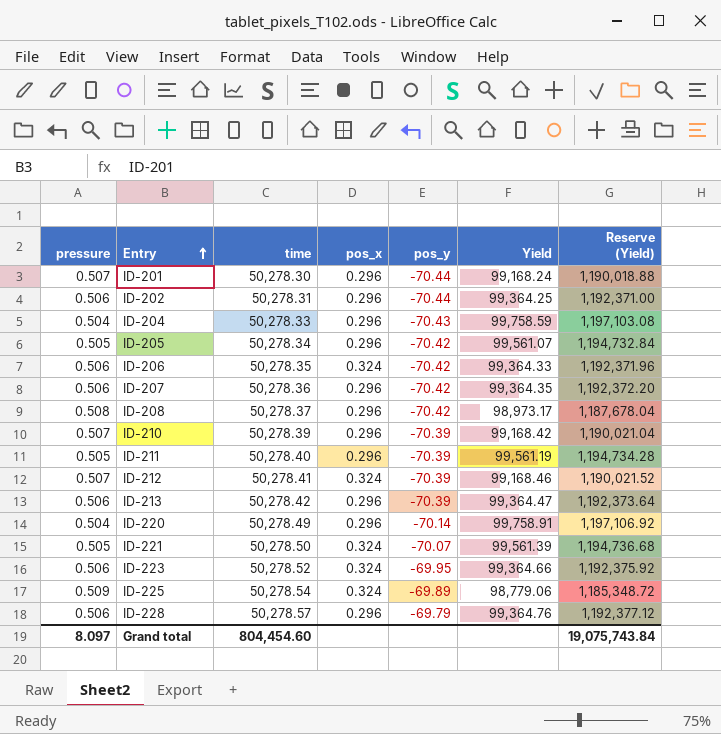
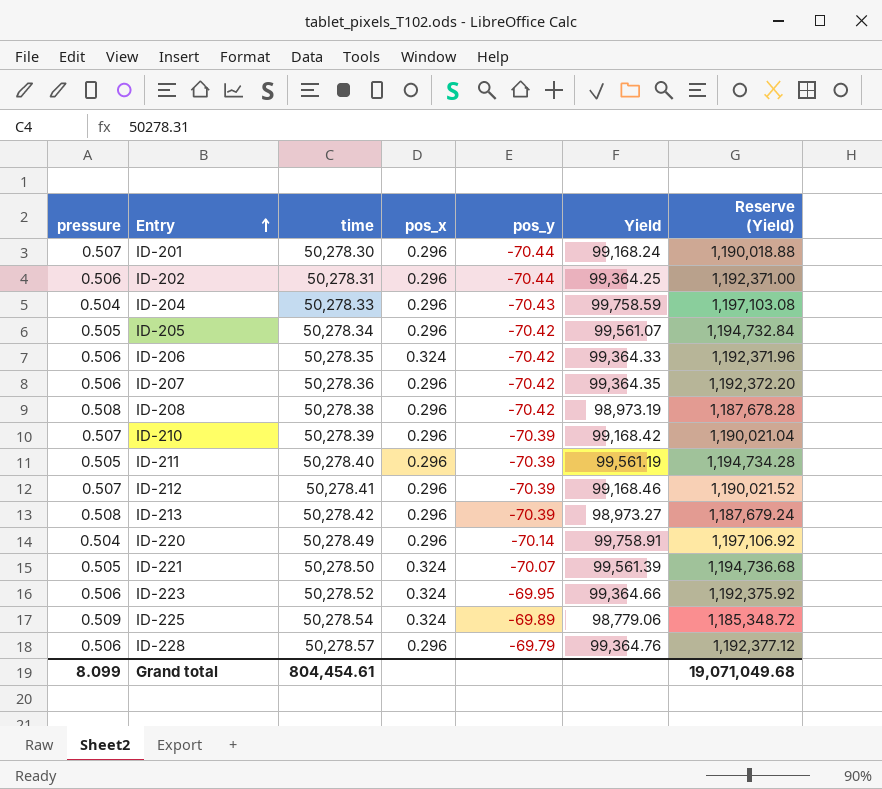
ID-208 | time: 50,278.37 -> 50,278.38
ID-208 | Yield: 98,973.17 -> 98,973.19
ID-208 | Reserve (Yield): 1,187,678.04 -> 1,187,678.28
ID-212 | pos_x: 0.324 -> 0.296
ID-213 | pressure: 0.506 -> 0.508
ID-213 | Yield: 99,364.47 -> 98,973.27
ID-213 | Reserve (Yield): 1,192,373.64 -> 1,187,679.24
Grand total | pressure: 8.097 -> 8.099
Grand total | time: 804,454.60 -> 804,454.61
Grand total | Reserve (Yield): 19,075,743.84 -> 19,071,049.68

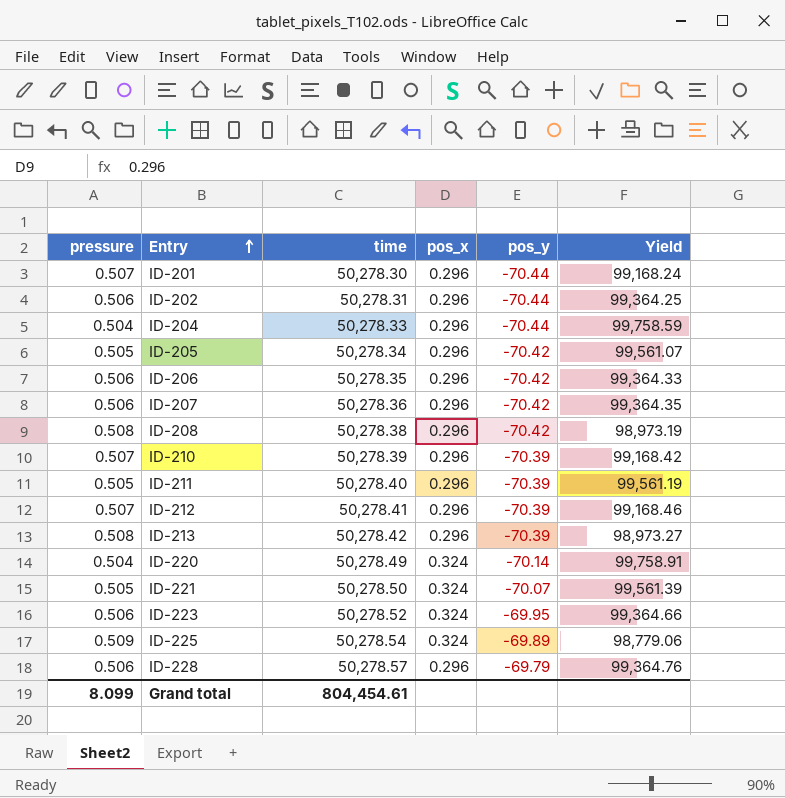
column Reserve (Yield) | formula: [Yield] * 12 -> none
ID-204 | pos_y: -70.43 -> -70.44
ID-206 | pos_x: 0.324 -> 0.296
ID-220 | pos_x: 0.296 -> 0.324

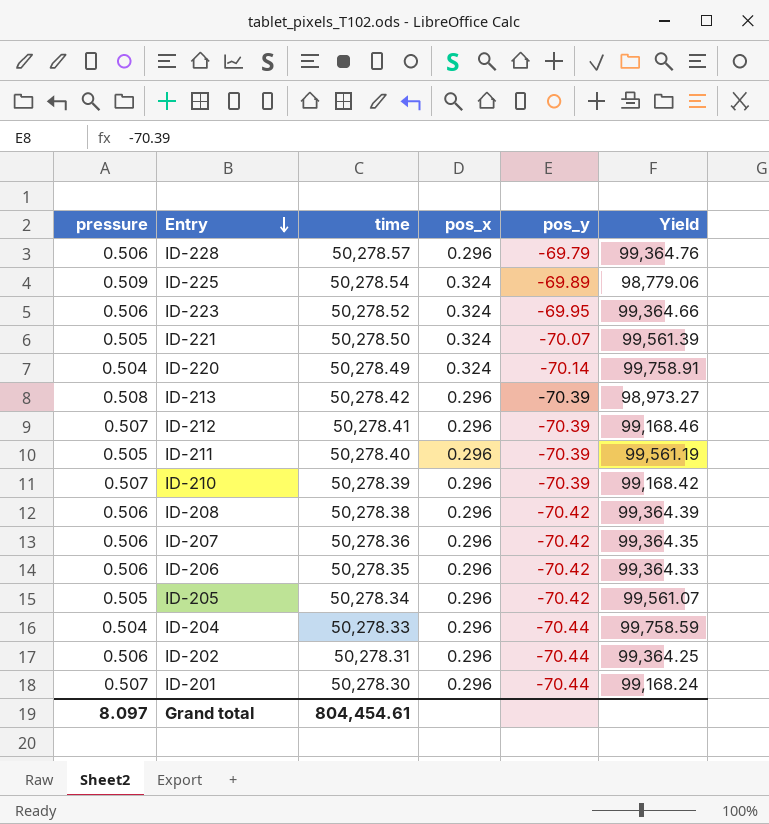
row order: Entry ascending -> Entry descending
ID-208 | pressure: 0.508 -> 0.506
ID-208 | Yield: 98,973.19 -> 99,364.39
Grand total | pressure: 8.099 -> 8.097

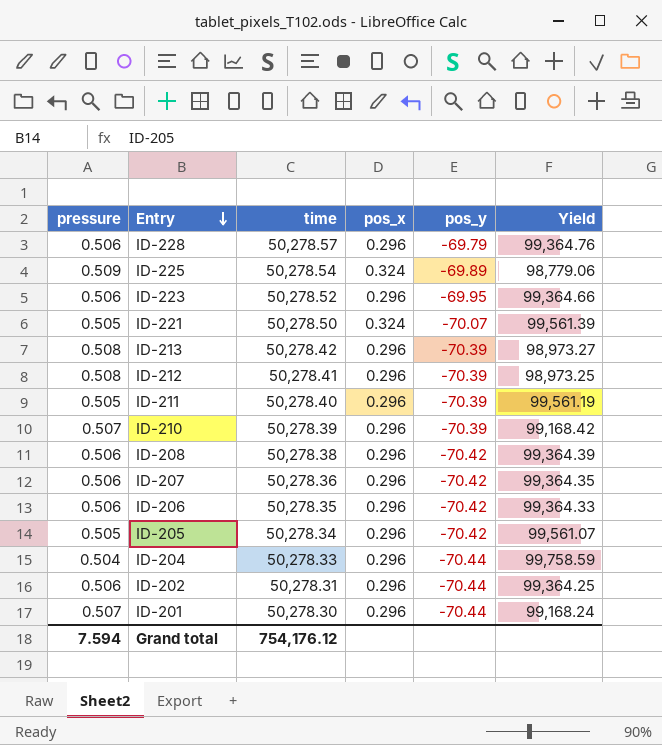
row ID-220: 0.504 | 50,278.49 | 0.324 | -70.14 | 99,758.91 -> none
ID-223 | pos_x: 0.324 -> 0.296
ID-212 | pressure: 0.507 -> 0.508
ID-212 | Yield: 99,168.46 -> 98,973.25
Grand total | pressure: 8.097 -> 7.594
Grand total | time: 804,454.61 -> 754,176.12

